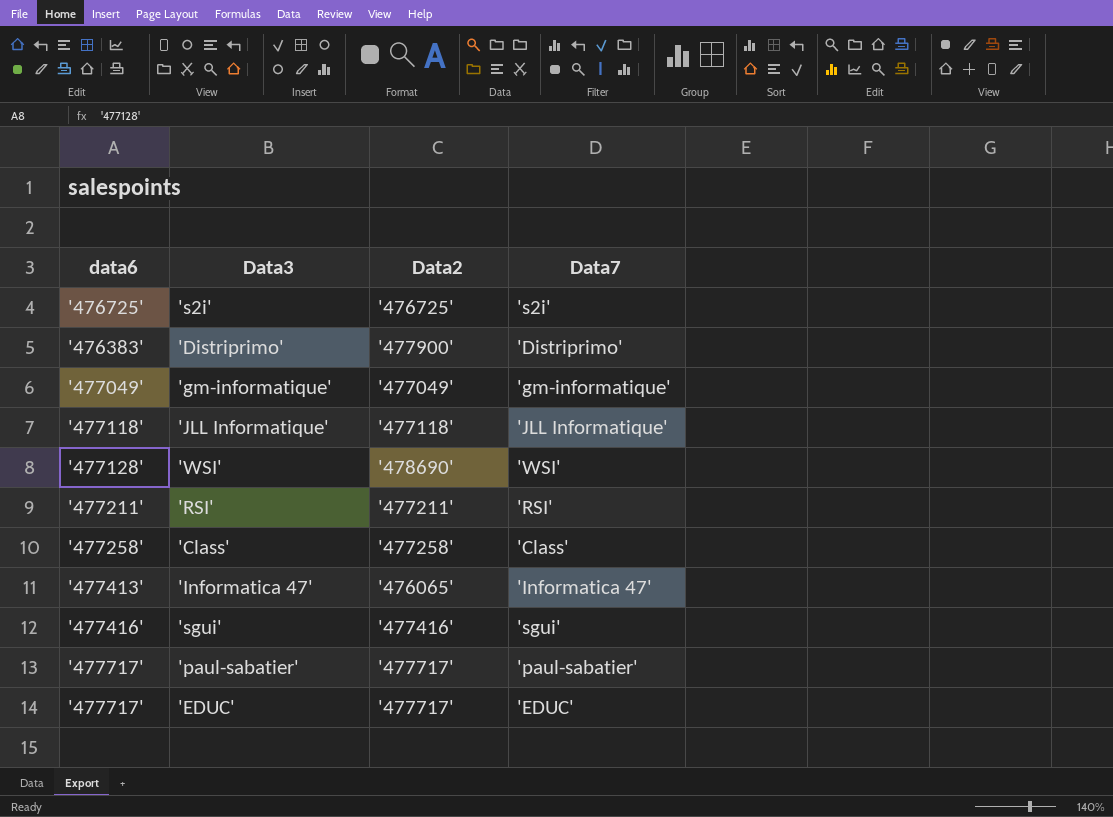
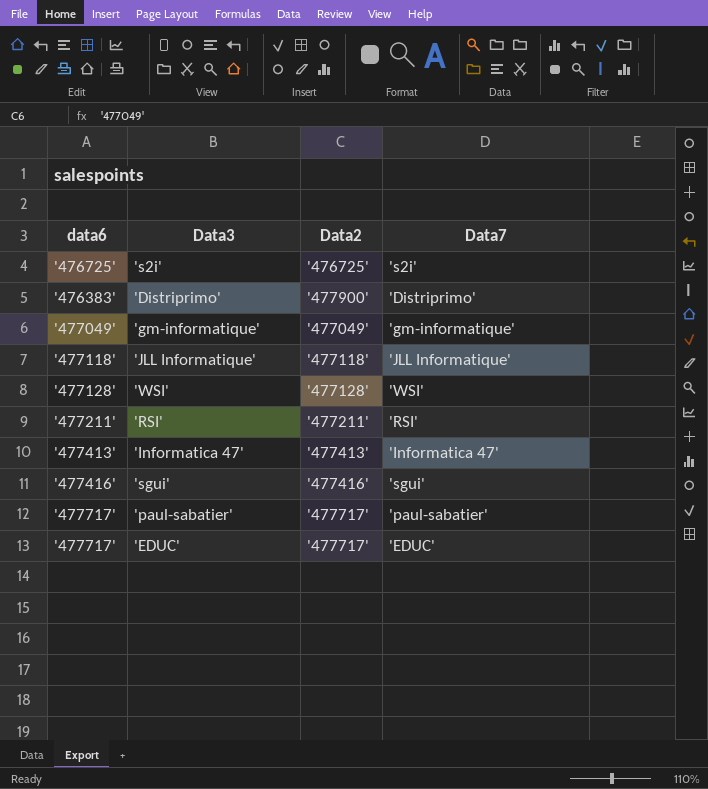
row 'Class': '477258' | '477258' | 'Class' -> none
'WSI' | Data2: '478690' -> '477128'
'Informatica 47' | Data2: '476065' -> '477413'

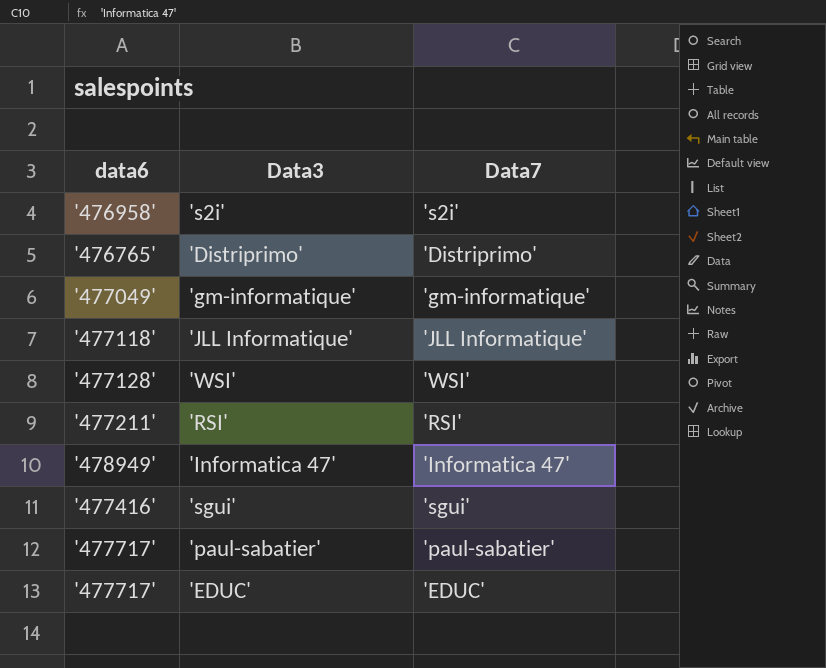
column Data2 | position: 3 -> none
's2i' | data6: '476725' -> '476958'
'Distriprimo' | data6: '476383' -> '476765'
'Informatica 47' | data6: '477413' -> '478949'

